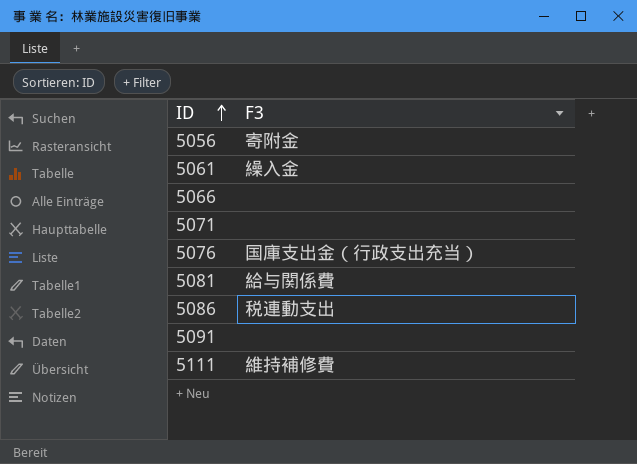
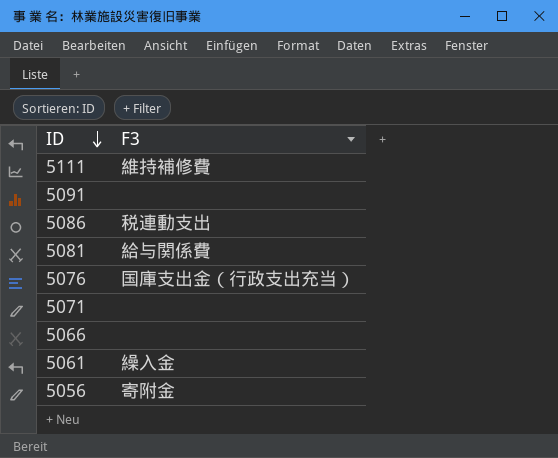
row order: ID ascending -> ID descending

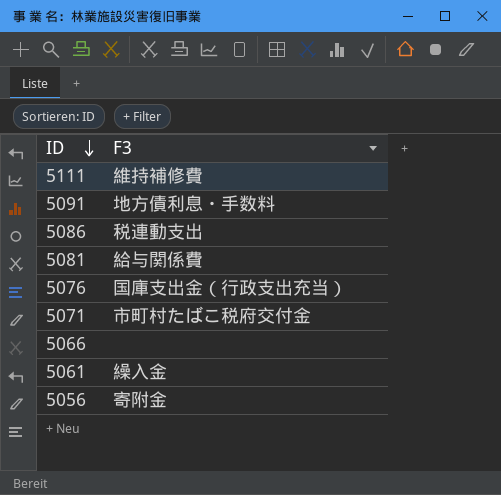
5091 | F3: none -> 地方債利息・手数料
5071 | F3: none -> 市町村たばこ税府交付金

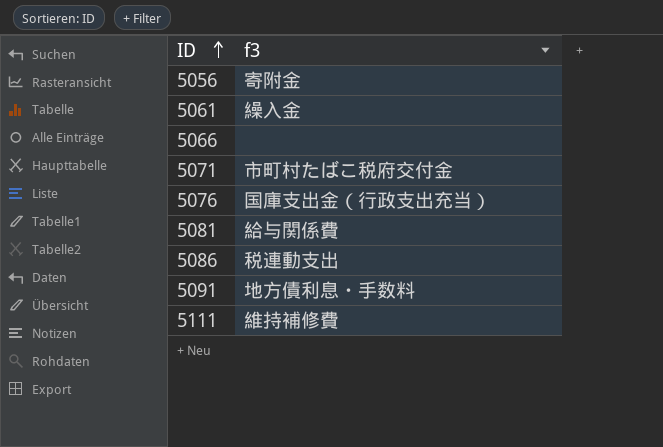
row order: ID descending -> ID ascending
column name: F3 -> f3

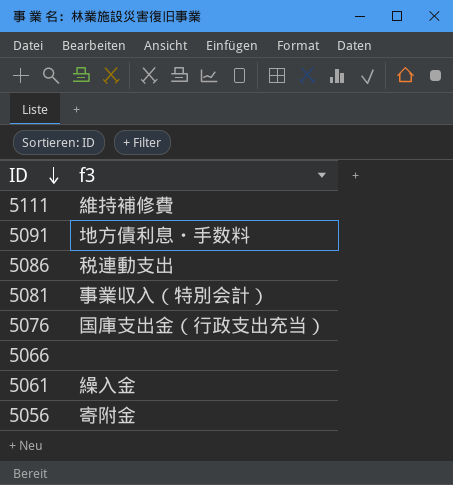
row order: ID ascending -> ID descending
row 5071: 市町村たばこ税府交付金 -> none
5081 | f3: 給与関係費 -> 事業収入（特別会計）

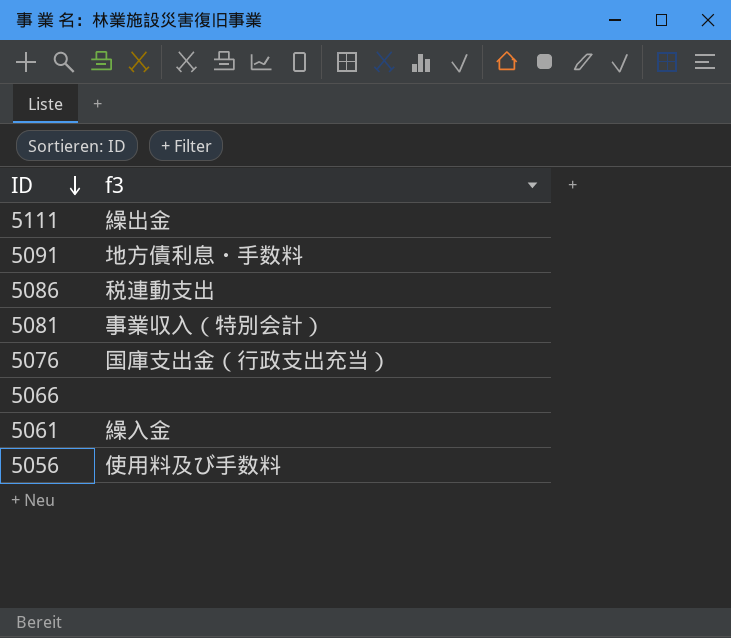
5111 | f3: 維持補修費 -> 繰出金
5056 | f3: 寄附金 -> 使用料及び手数料

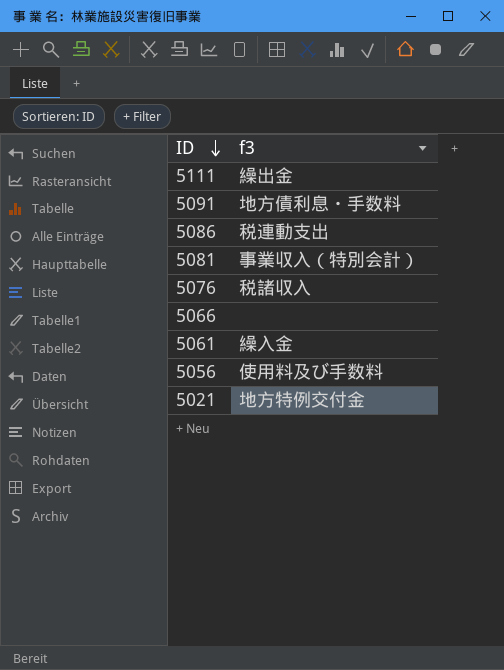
5076 | f3: 国庫支出金（行政支出充当） -> 税諸収入
row 5021: none -> 地方特例交付金

